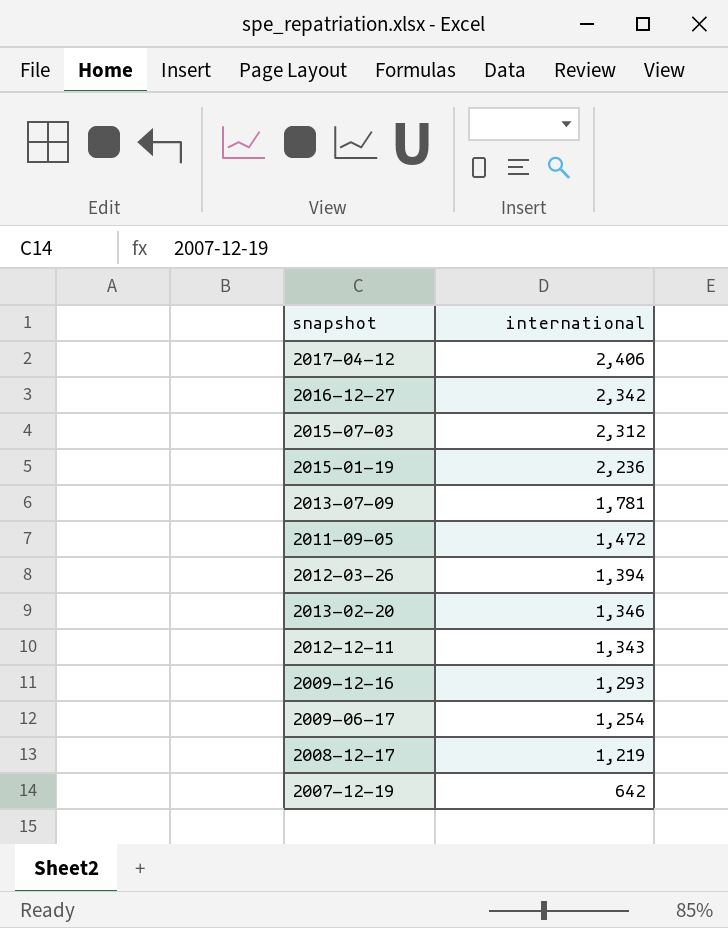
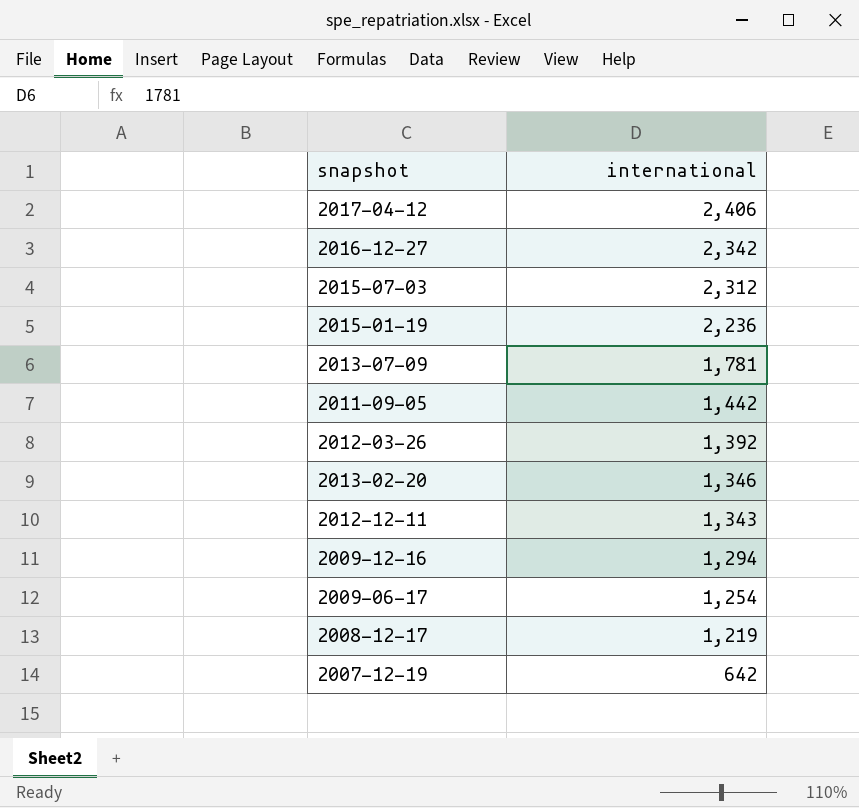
2011-09-05 | international: 1,472 -> 1,442
2012-03-26 | international: 1,394 -> 1,392
2009-12-16 | international: 1,293 -> 1,294

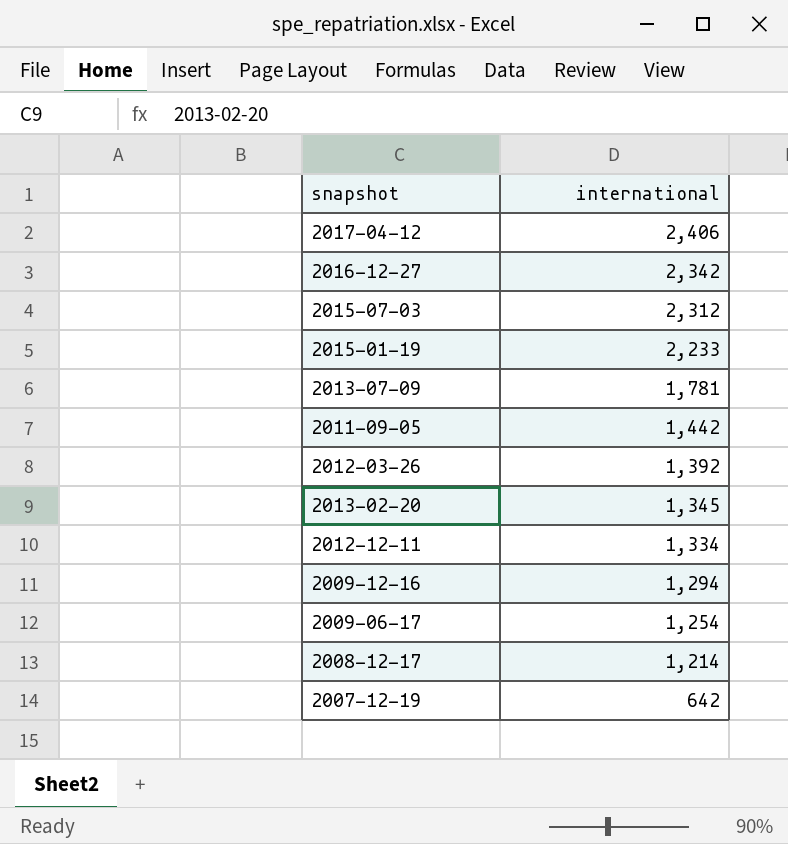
2015-01-19 | international: 2,236 -> 2,233
2013-02-20 | international: 1,346 -> 1,345
2012-12-11 | international: 1,343 -> 1,334
2008-12-17 | international: 1,219 -> 1,214

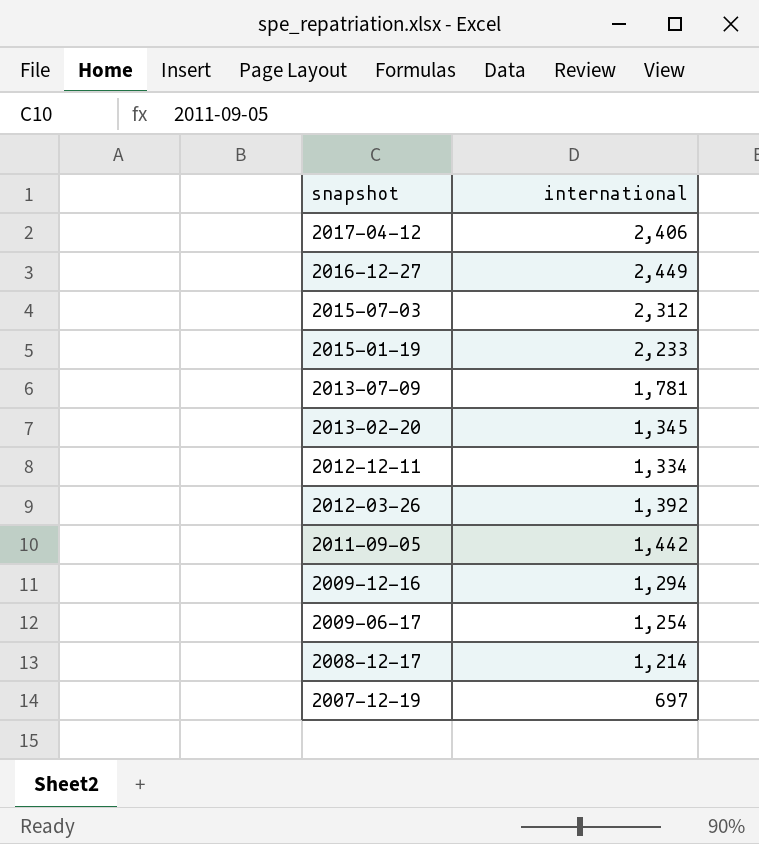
row order: international descending -> snapshot descending
2016-12-27 | international: 2,342 -> 2,449
2007-12-19 | international: 642 -> 697

